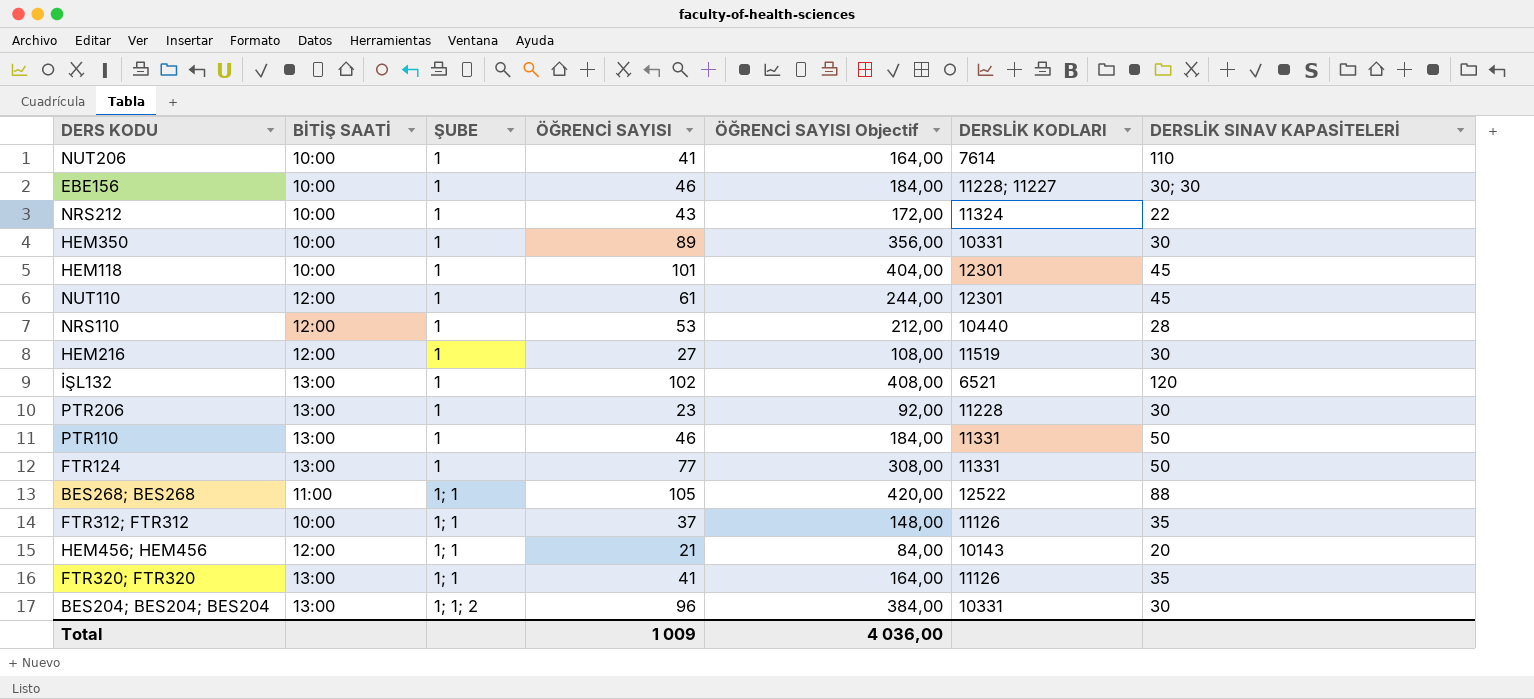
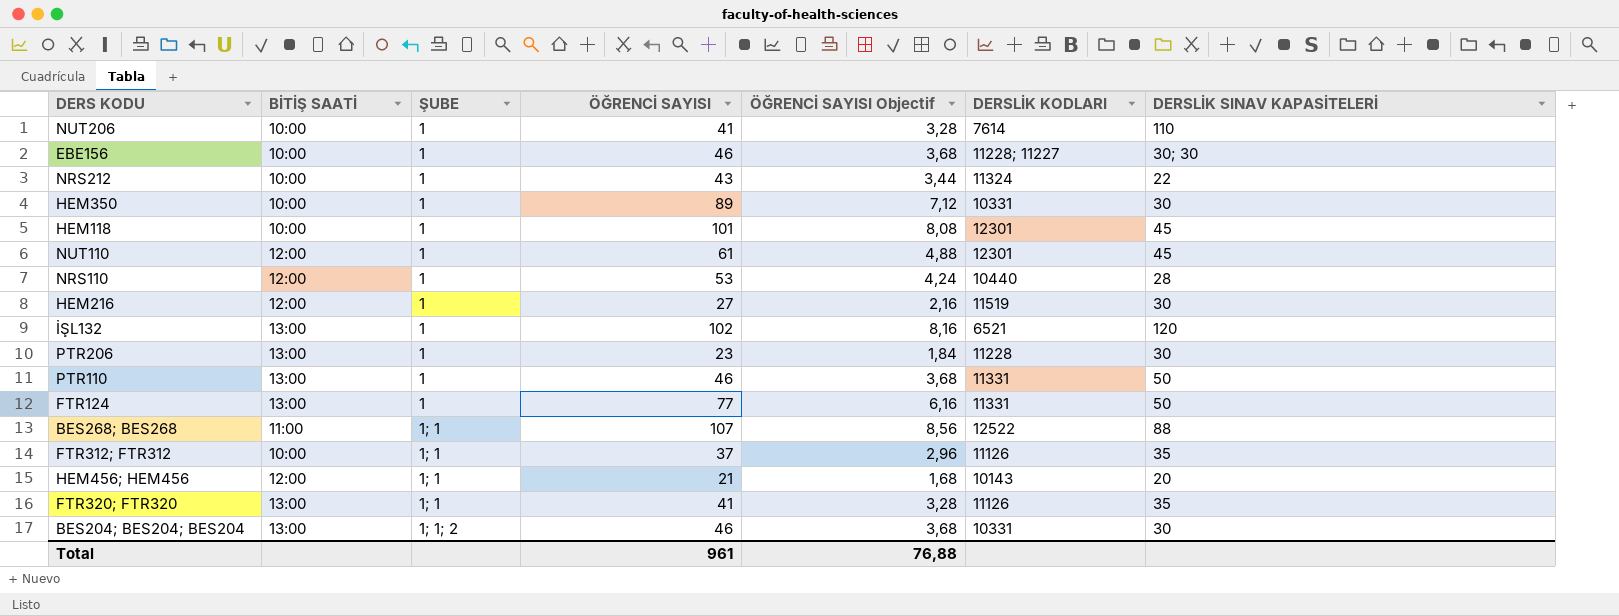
column ÖĞRENCİ SAYISI Objectif | formula: [ÖĞRENCİ SAYISI] * 4 -> [ÖĞRENCİ SAYISI] * 0,08
BES268; BES268 | ÖĞRENCİ SAYISI: 105 -> 107
BES204; BES204; BES204 | ÖĞRENCİ SAYISI: 96 -> 46
Total | ÖĞRENCİ SAYISI: 1 009 -> 961
Total | ÖĞRENCİ SAYISI Objectif: 4 036,00 -> 76,88

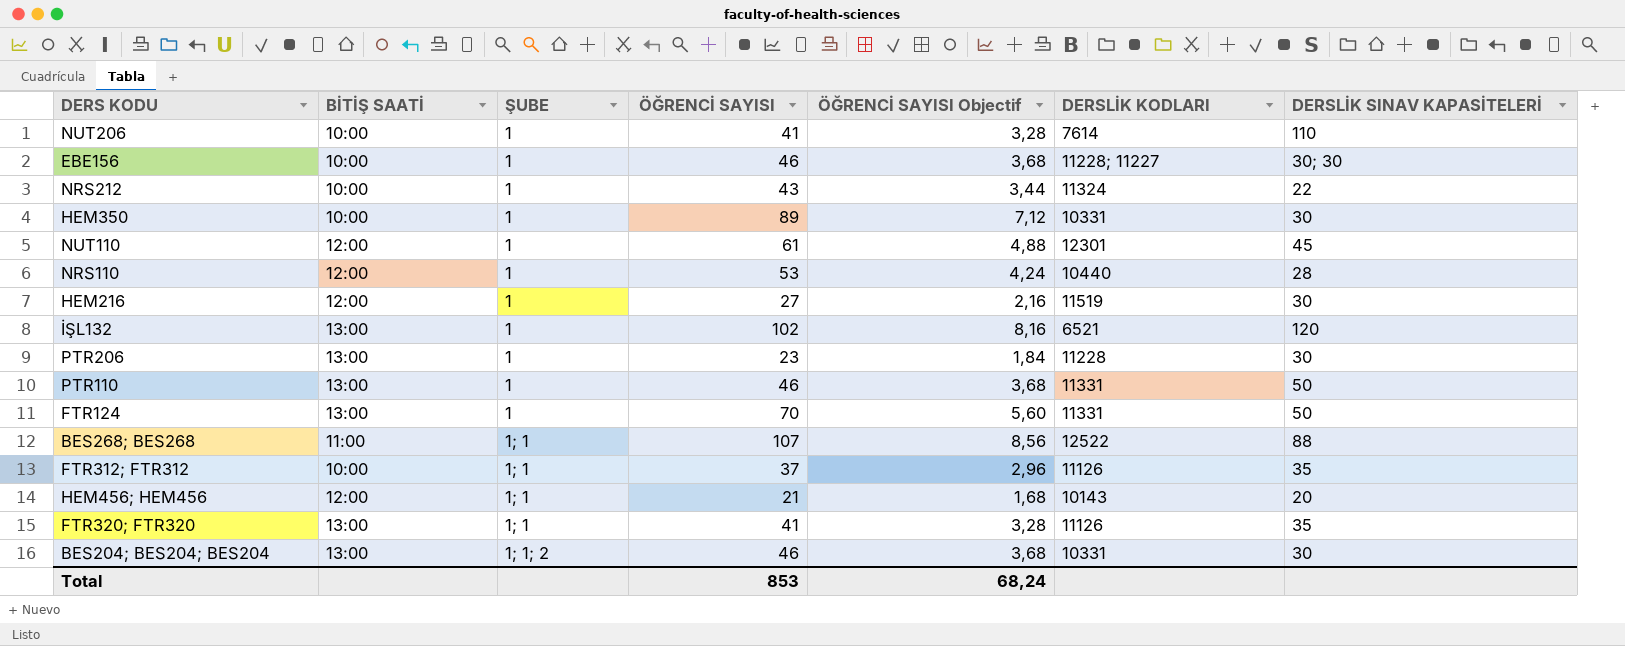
row HEM118: 10:00 | 1 | 101 | 8,08 | 12301 | 45 -> none
FTR124 | ÖĞRENCİ SAYISI: 77 -> 70
FTR124 | ÖĞRENCİ SAYISI Objectif: 6,16 -> 5,60
Total | ÖĞRENCİ SAYISI: 961 -> 853
Total | ÖĞRENCİ SAYISI Objectif: 76,88 -> 68,24

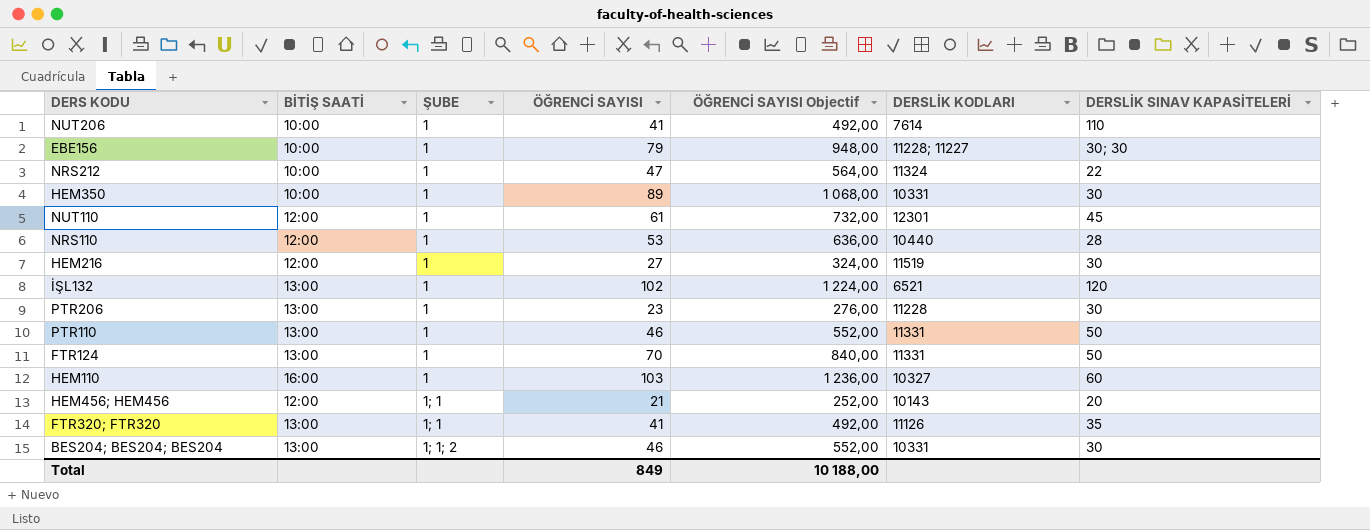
column ÖĞRENCİ SAYISI Objectif | formula: [ÖĞRENCİ SAYISI] * 0,08 -> [ÖĞRENCİ SAYISI] * 12
row BES268; BES268: 11:00 | 1; 1 | 107 | 8,56 | 12522 | 88 -> none
row FTR312; FTR312: 10:00 | 1; 1 | 37 | 2,96 | 11126 | 35 -> none
EBE156 | ÖĞRENCİ SAYISI: 46 -> 79
NRS212 | ÖĞRENCİ SAYISI: 43 -> 47
row HEM110: none -> 16:00 | 1 | 103 | 1 236,00 | 10327 | 60
Total | ÖĞRENCİ SAYISI: 853 -> 849
Total | ÖĞRENCİ SAYISI Objectif: 68,24 -> 10 188,00

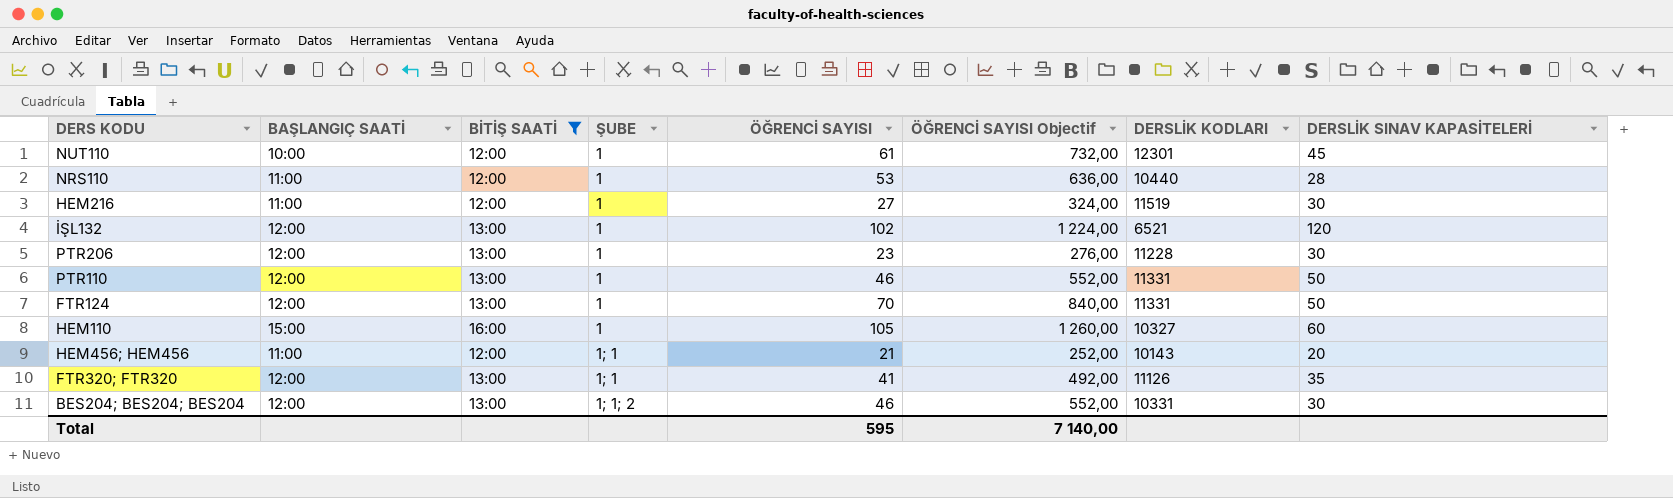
filter: none -> BİTİŞ SAATİ != 10:00
column BAŞLANGIÇ SAATİ | position: none -> 2
HEM110 | ÖĞRENCİ SAYISI: 103 -> 105
HEM110 | ÖĞRENCİ SAYISI Objectif: 1 236,00 -> 1 260,00
Total | ÖĞRENCİ SAYISI: 849 -> 595
Total | ÖĞRENCİ SAYISI Objectif: 10 188,00 -> 7 140,00

